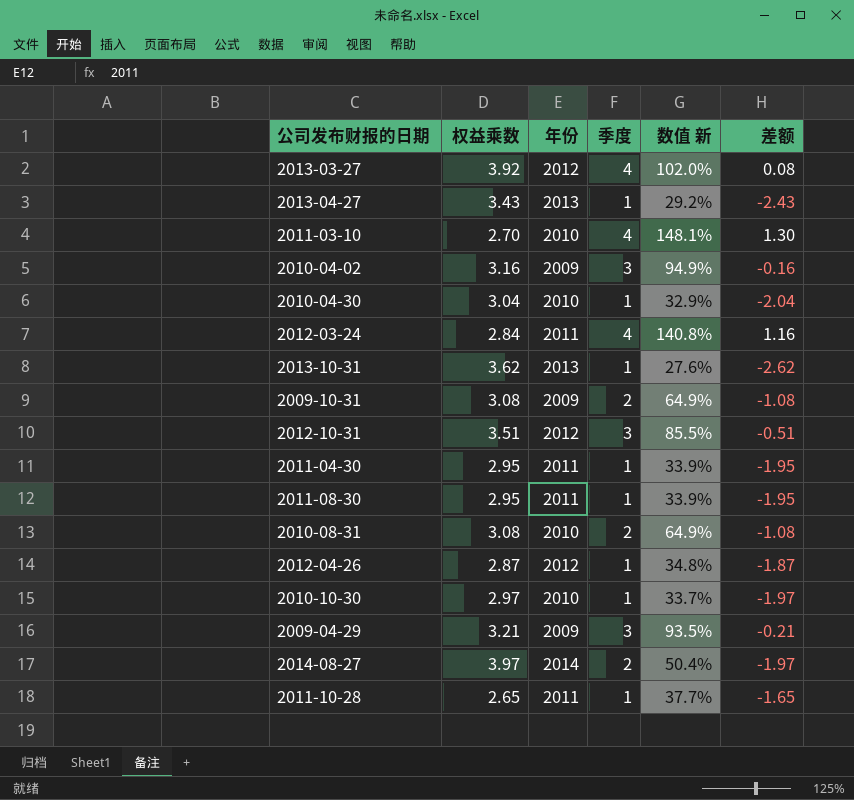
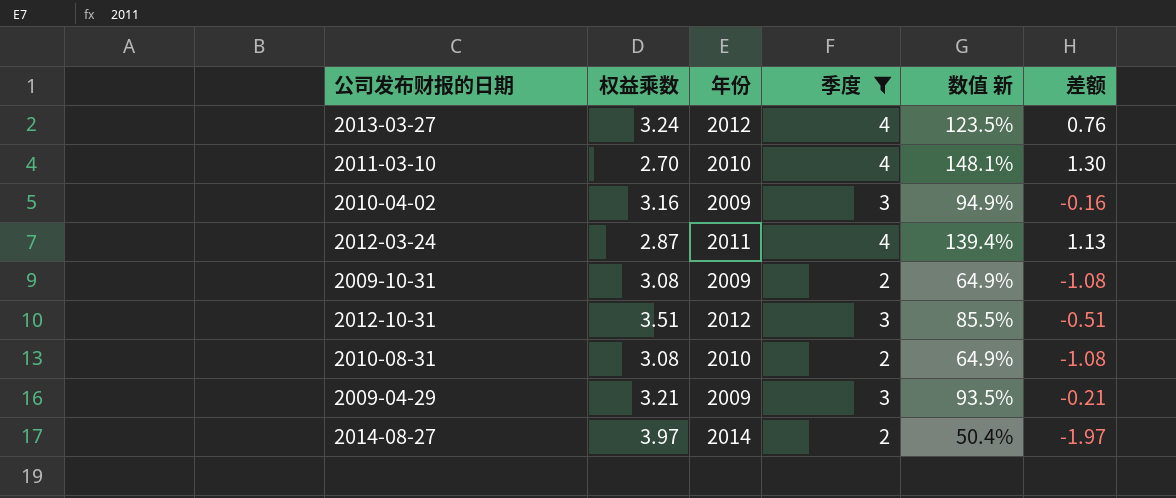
filter: none -> 季度 != 1
2013-03-27 | 权益乘数: 3.92 -> 3.24
2013-03-27 | 数值 新: 102.0% -> 123.5%
2013-03-27 | 差额: 0.08 -> 0.76
2012-03-24 | 权益乘数: 2.84 -> 2.87
2012-03-24 | 数值 新: 140.8% -> 139.4%
2012-03-24 | 差额: 1.16 -> 1.13

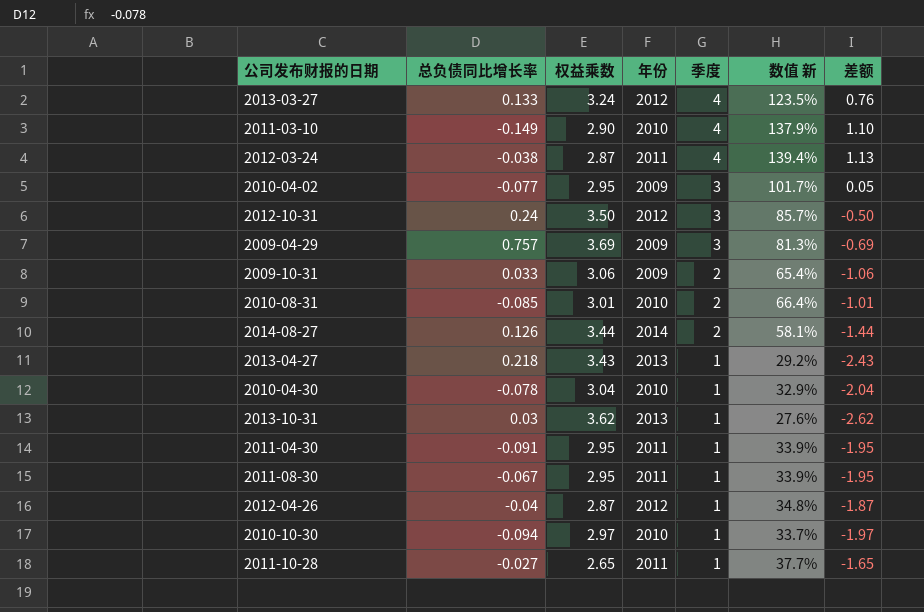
filter: 季度 != 1 -> none
row order: none -> 季度 descending
column 总负债同比增长率 | position: none -> 2
2011-03-10 | 权益乘数: 2.70 -> 2.90
2011-03-10 | 数值 新: 148.1% -> 137.9%
2011-03-10 | 差额: 1.30 -> 1.10
2010-04-02 | 权益乘数: 3.16 -> 2.95
2010-04-02 | 数值 新: 94.9% -> 101.7%
2010-04-02 | 差额: -0.16 -> 0.05
2012-10-31 | 权益乘数: 3.51 -> 3.50
2012-10-31 | 数值 新: 85.5% -> 85.7%
2012-10-31 | 差额: -0.51 -> -0.50
2009-04-29 | 权益乘数: 3.21 -> 3.69
2009-04-29 | 数值 新: 93.5% -> 81.3%
2009-04-29 | 差额: -0.21 -> -0.69
2009-10-31 | 权益乘数: 3.08 -> 3.06
2009-10-31 | 数值 新: 64.9% -> 65.4%
2009-10-31 | 差额: -1.08 -> -1.06
2010-08-31 | 权益乘数: 3.08 -> 3.01
2010-08-31 | 数值 新: 64.9% -> 66.4%
2010-08-31 | 差额: -1.08 -> -1.01
2014-08-27 | 权益乘数: 3.97 -> 3.44
2014-08-27 | 数值 新: 50.4% -> 58.1%
2014-08-27 | 差额: -1.97 -> -1.44

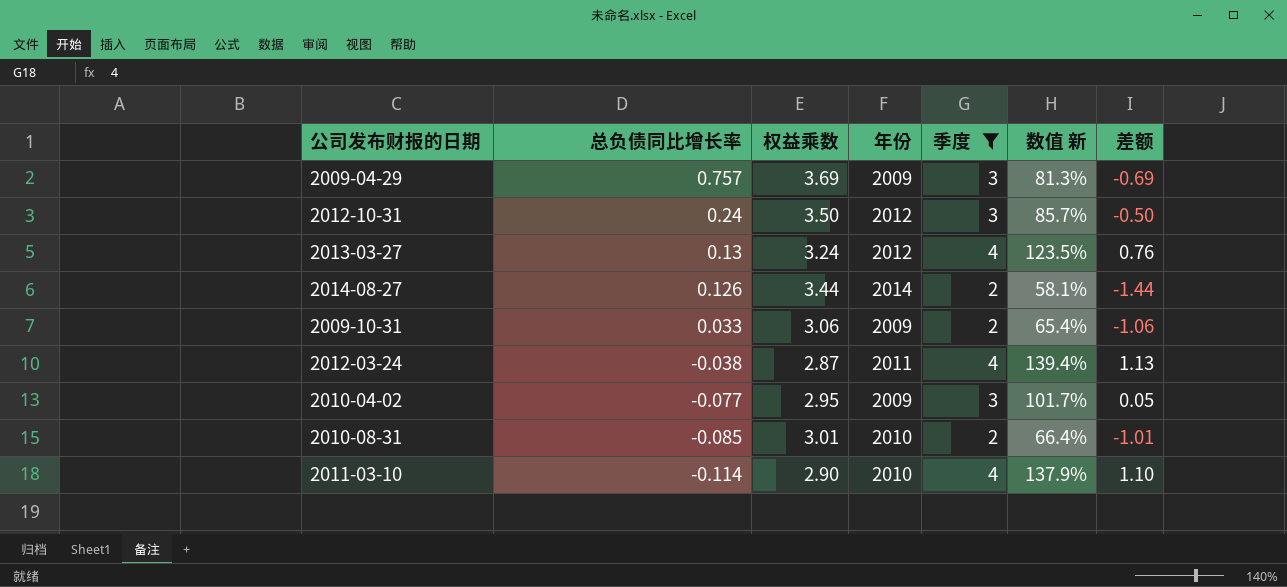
filter: none -> 季度 != 1
row order: 季度 descending -> 总负债同比增长率 descending
2013-03-27 | 总负债同比增长率: 0.133 -> 0.13
2011-03-10 | 总负债同比增长率: -0.149 -> -0.114

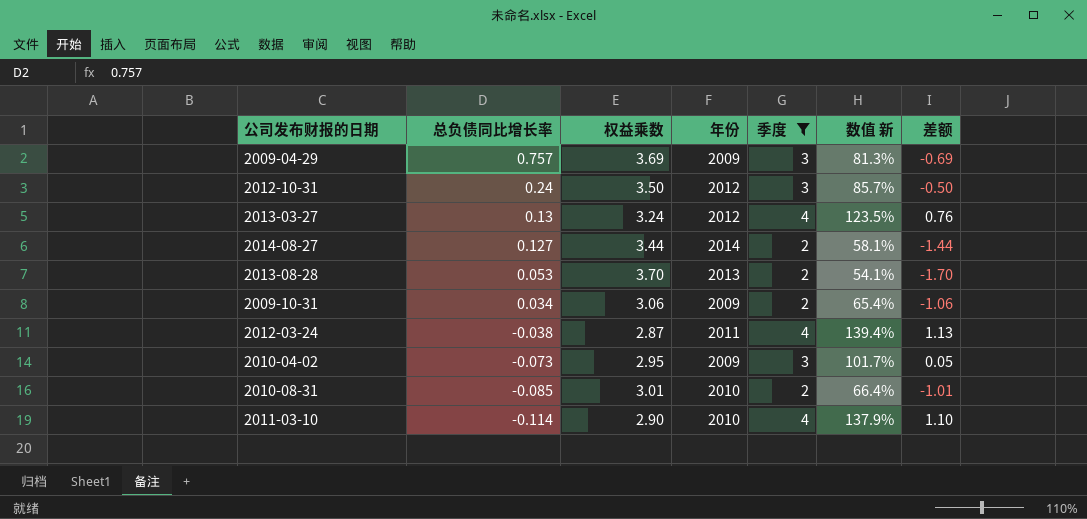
2014-08-27 | 总负债同比增长率: 0.126 -> 0.127
row 2013-08-28: none -> 0.053 | 3.70 | 2013 | 2 | 54.1% | -1.70
2009-10-31 | 总负债同比增长率: 0.033 -> 0.034
2010-04-02 | 总负债同比增长率: -0.077 -> -0.073

